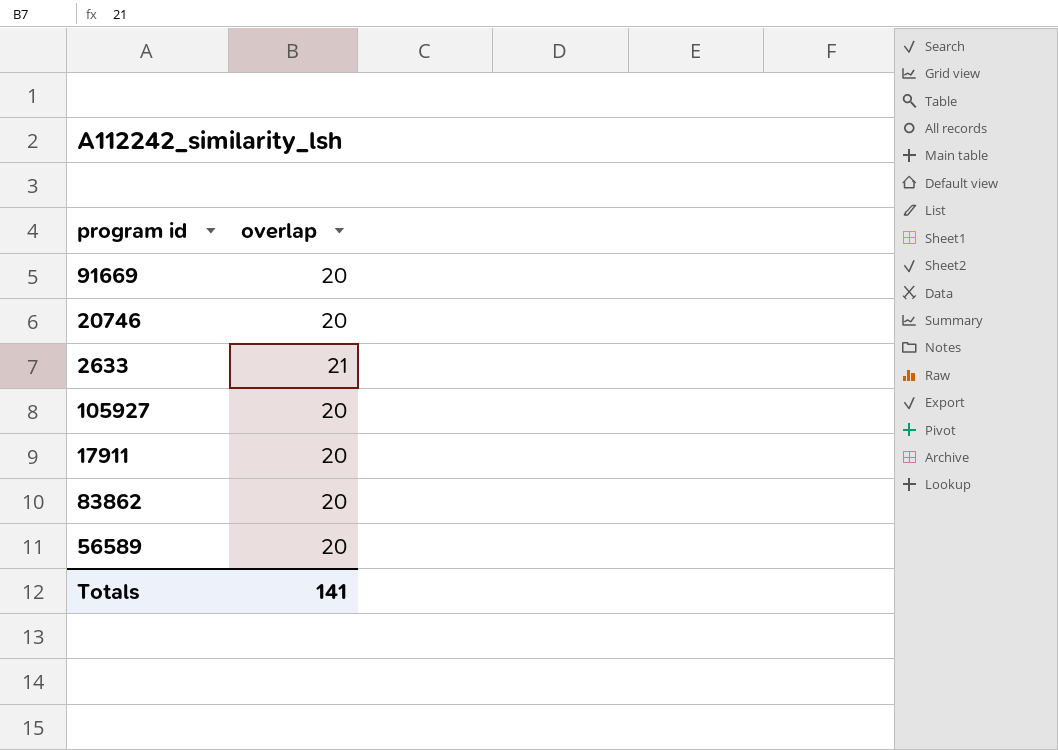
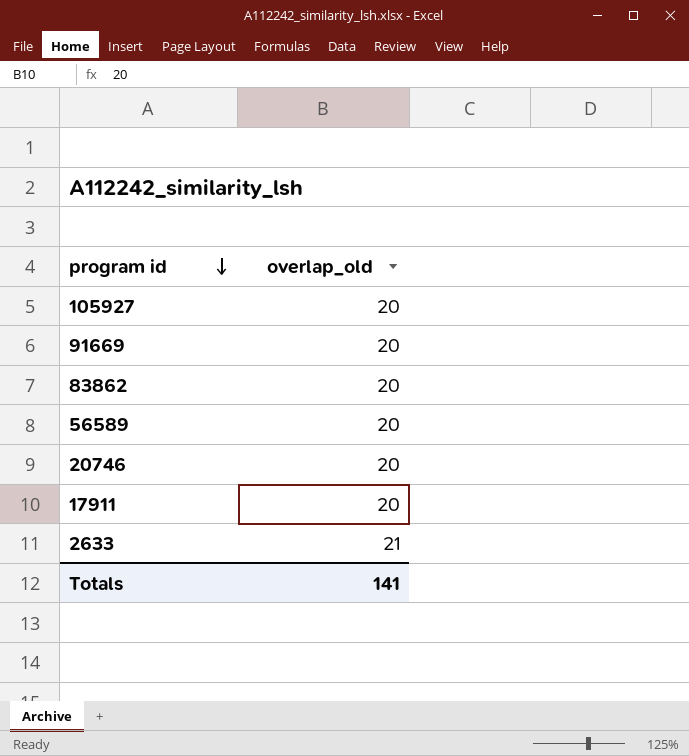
row order: none -> program id descending
column name: overlap -> overlap_old

